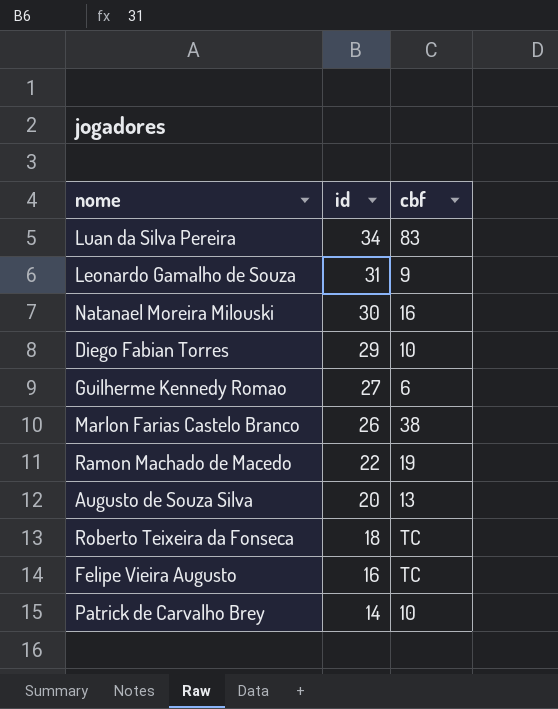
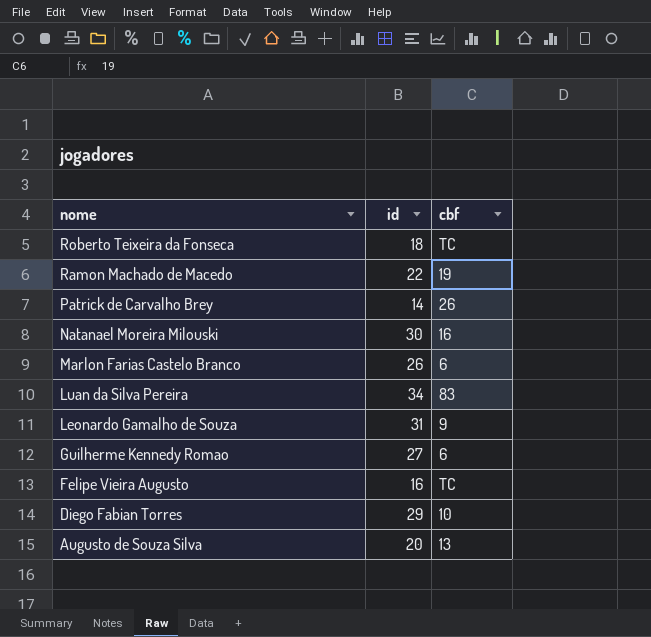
row order: id descending -> nome descending
Patrick de Carvalho Brey | cbf: 10 -> 26
Marlon Farias Castelo Branco | cbf: 38 -> 6

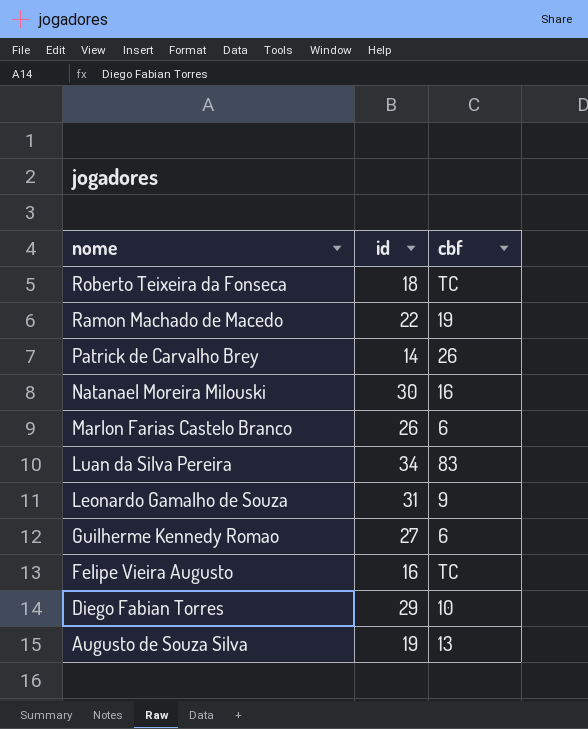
Augusto de Souza Silva | id: 20 -> 19

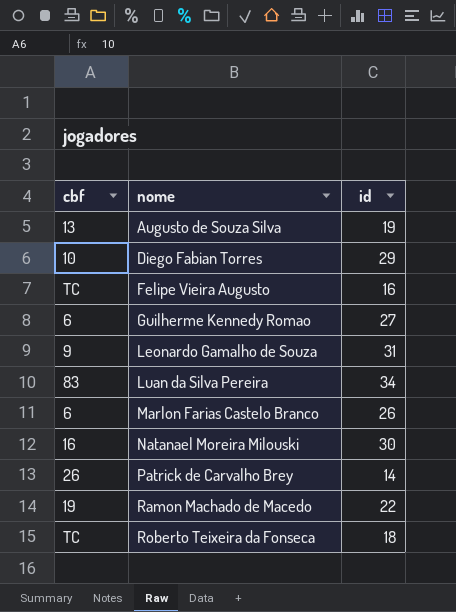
row order: nome descending -> nome ascending
column cbf | position: 3 -> 1

